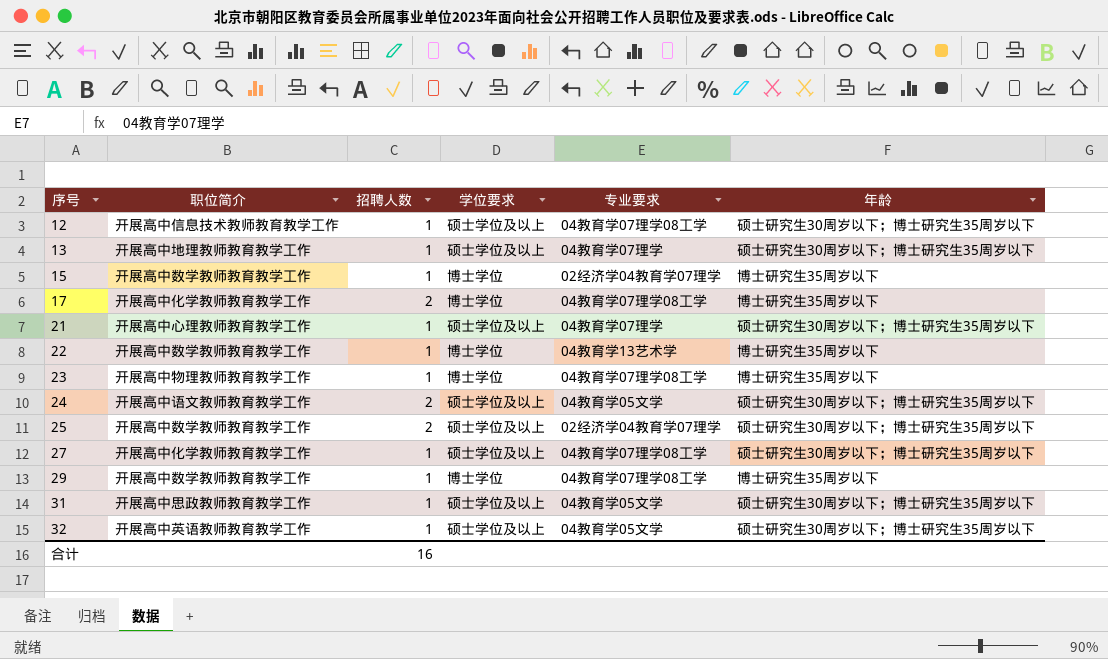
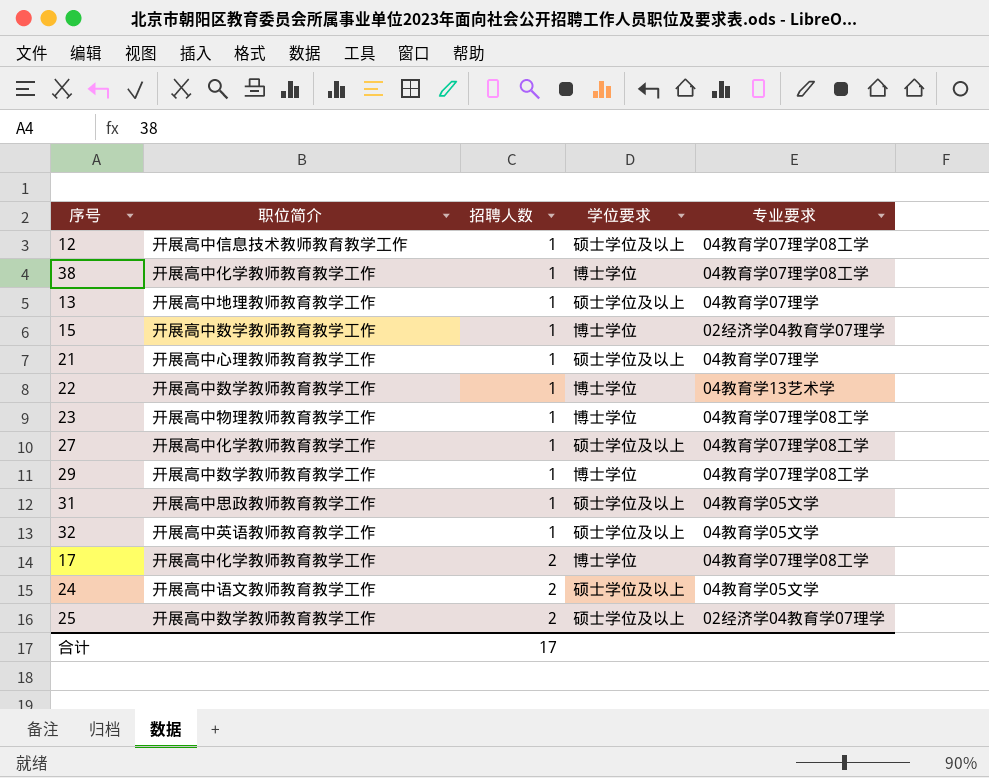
row order: 序号 ascending -> 招聘人数 ascending
column 年龄 | position: 6 -> none
row 38: none -> 开展高中化学教师教育教学工作 | 1 | 博士学位 | 04教育学07理学08工学
合计 | 招聘人数: 16 -> 17

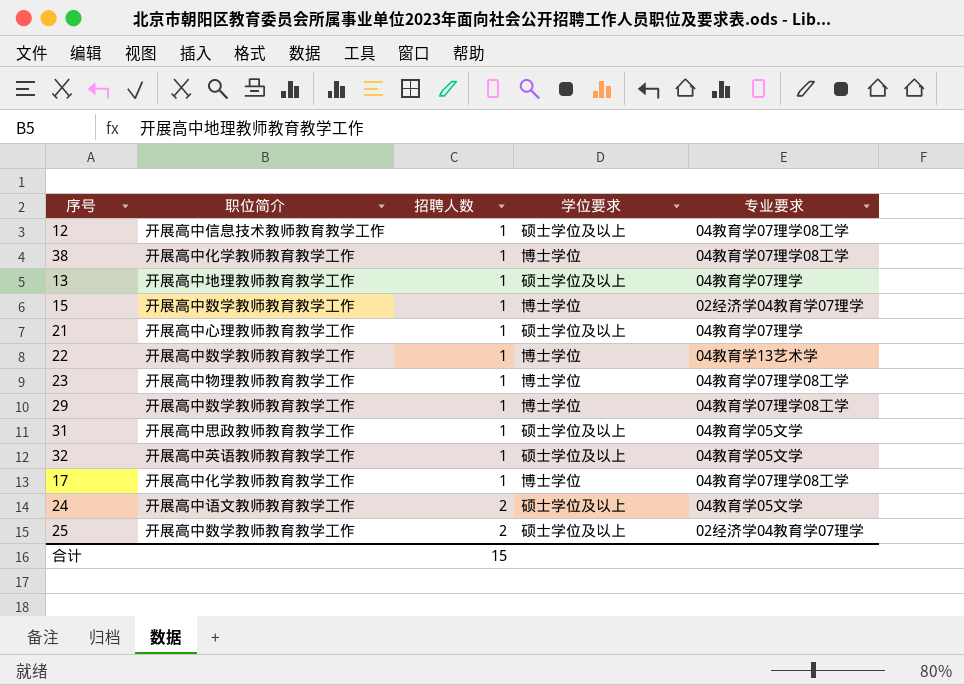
row 27: 开展高中化学教师教育教学工作 | 1 | 硕士学位及以上 | 04教育学07理学08工学 -> none
17 | 招聘人数: 2 -> 1
合计 | 招聘人数: 17 -> 15

